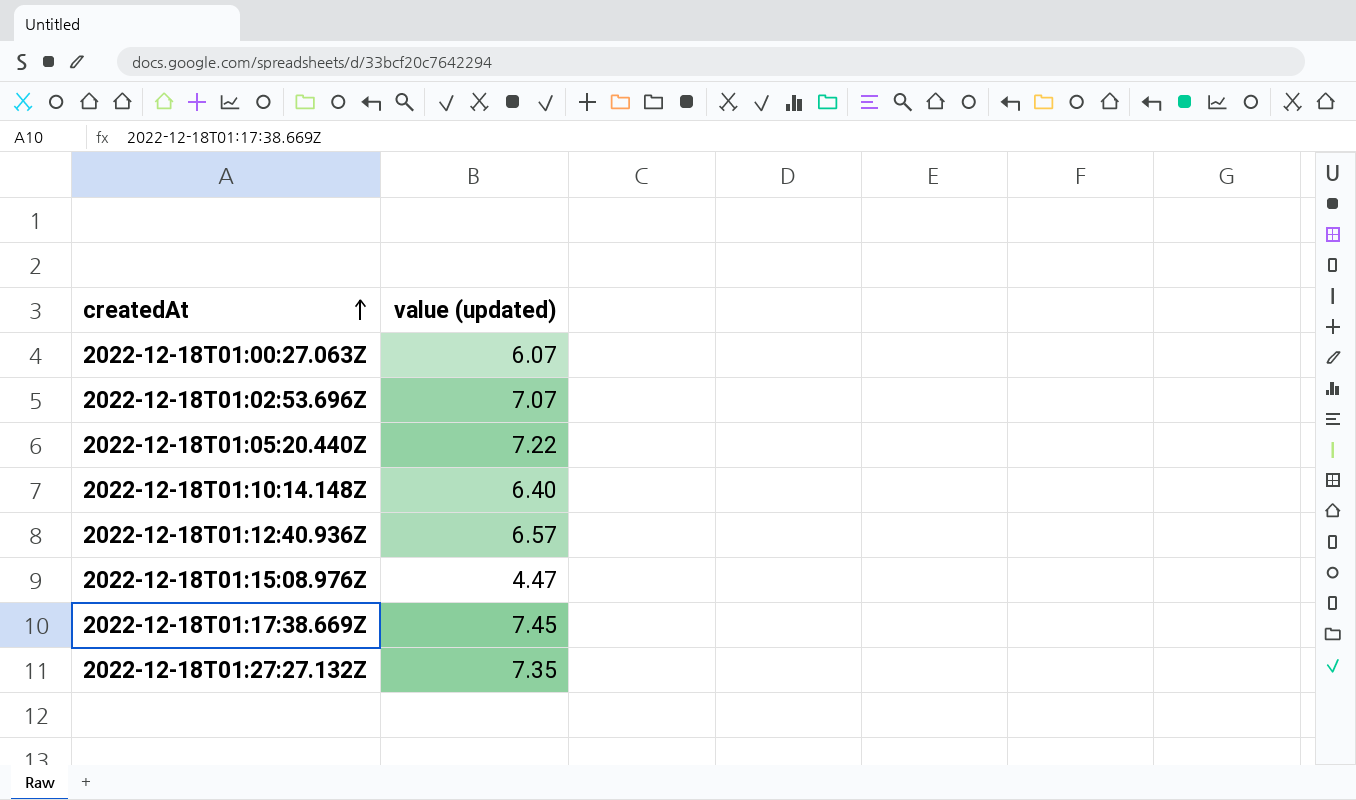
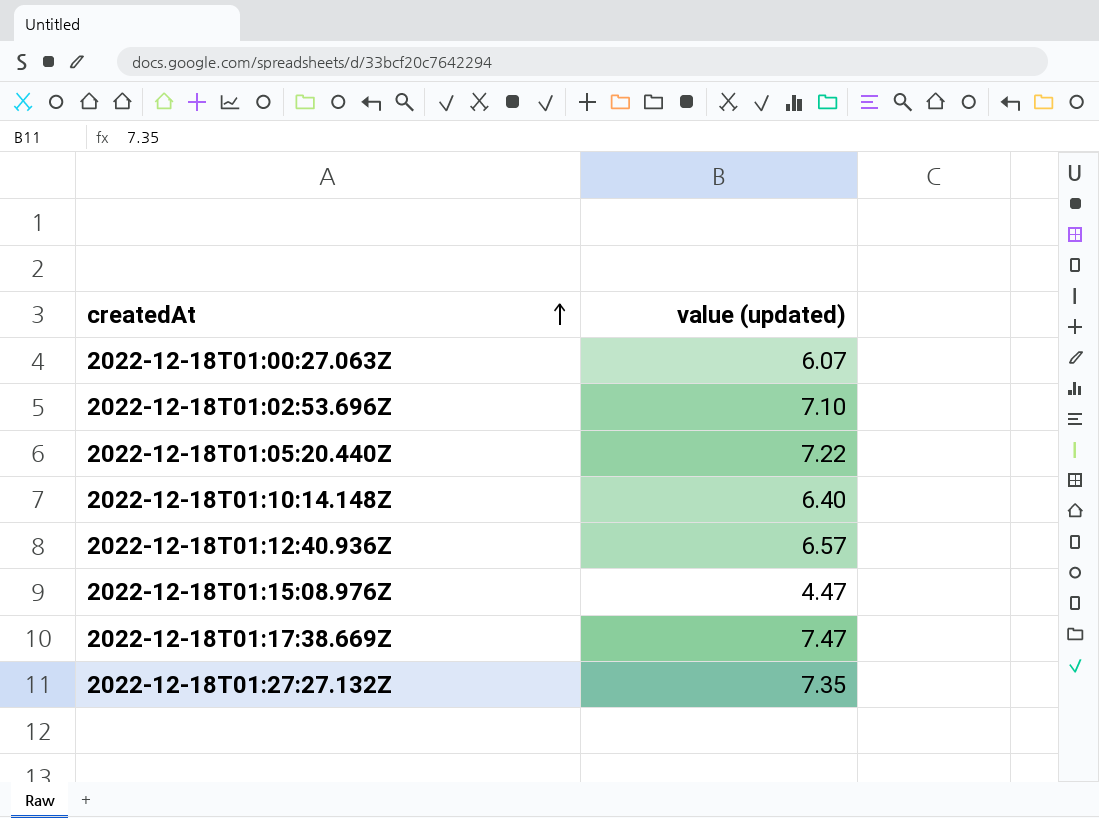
2022-12-18T01:02:53.696Z | value (updated): 7.07 -> 7.10
2022-12-18T01:17:38.669Z | value (updated): 7.45 -> 7.47

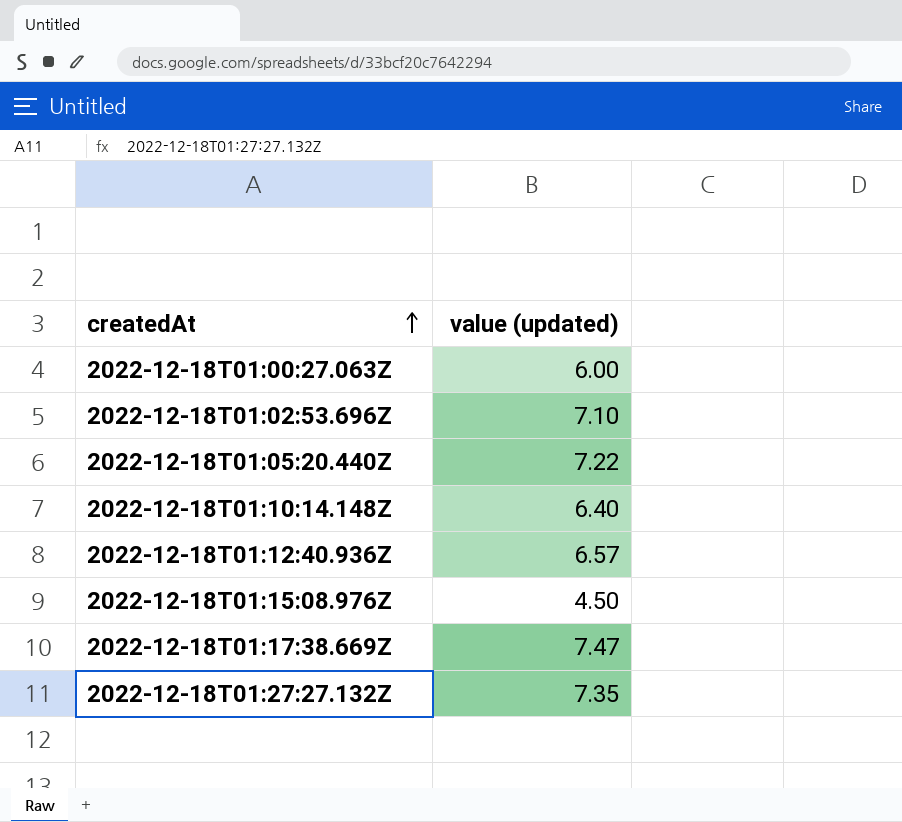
2022-12-18T01:00:27.063Z | value (updated): 6.07 -> 6.00
2022-12-18T01:15:08.976Z | value (updated): 4.47 -> 4.50

